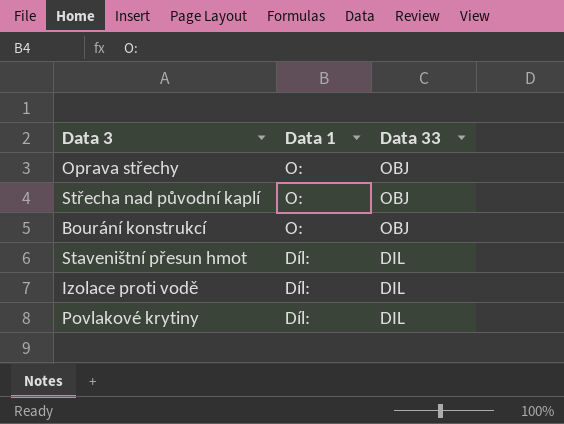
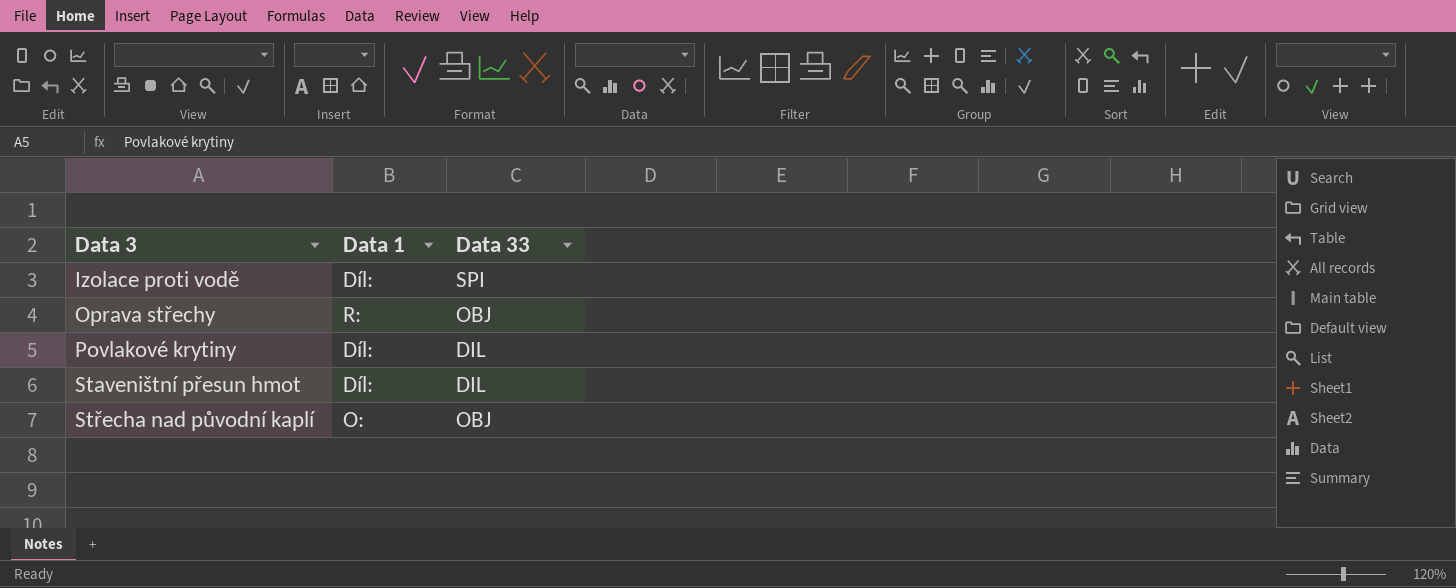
row order: Data 1 descending -> Data 3 ascending
row Bourání konstrukcí: O: | OBJ -> none
Izolace proti vodě | Data 33: DIL -> SPI
Oprava střechy | Data 1: O: -> R:

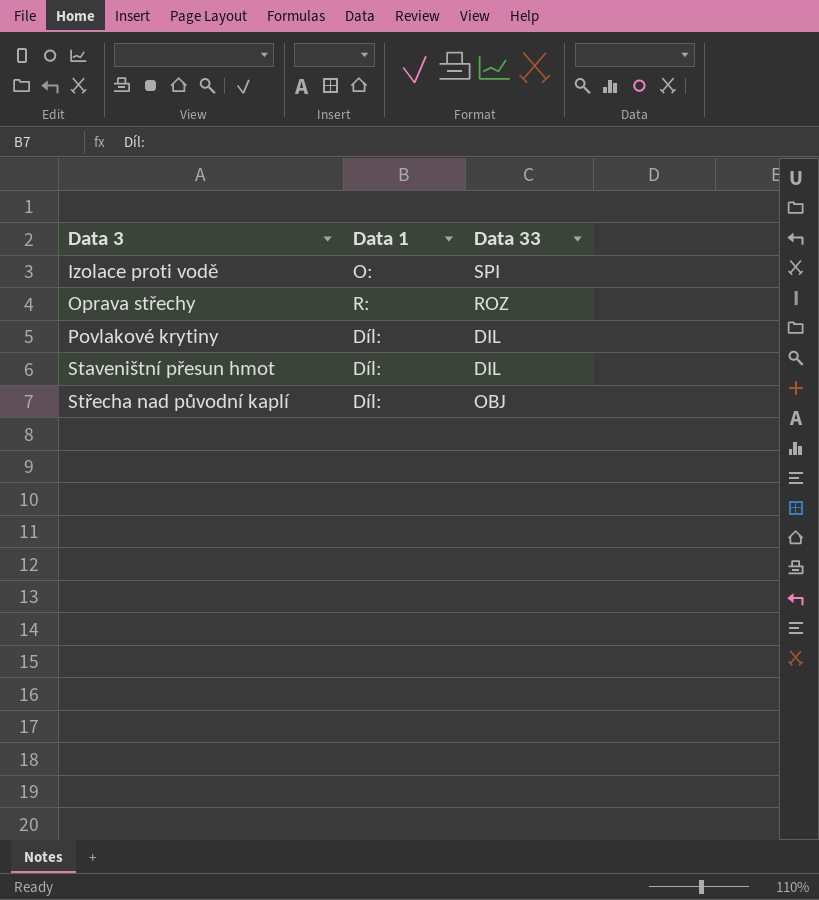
Izolace proti vodě | Data 1: Díl: -> O:
Oprava střechy | Data 33: OBJ -> ROZ
Střecha nad původní kaplí | Data 1: O: -> Díl:

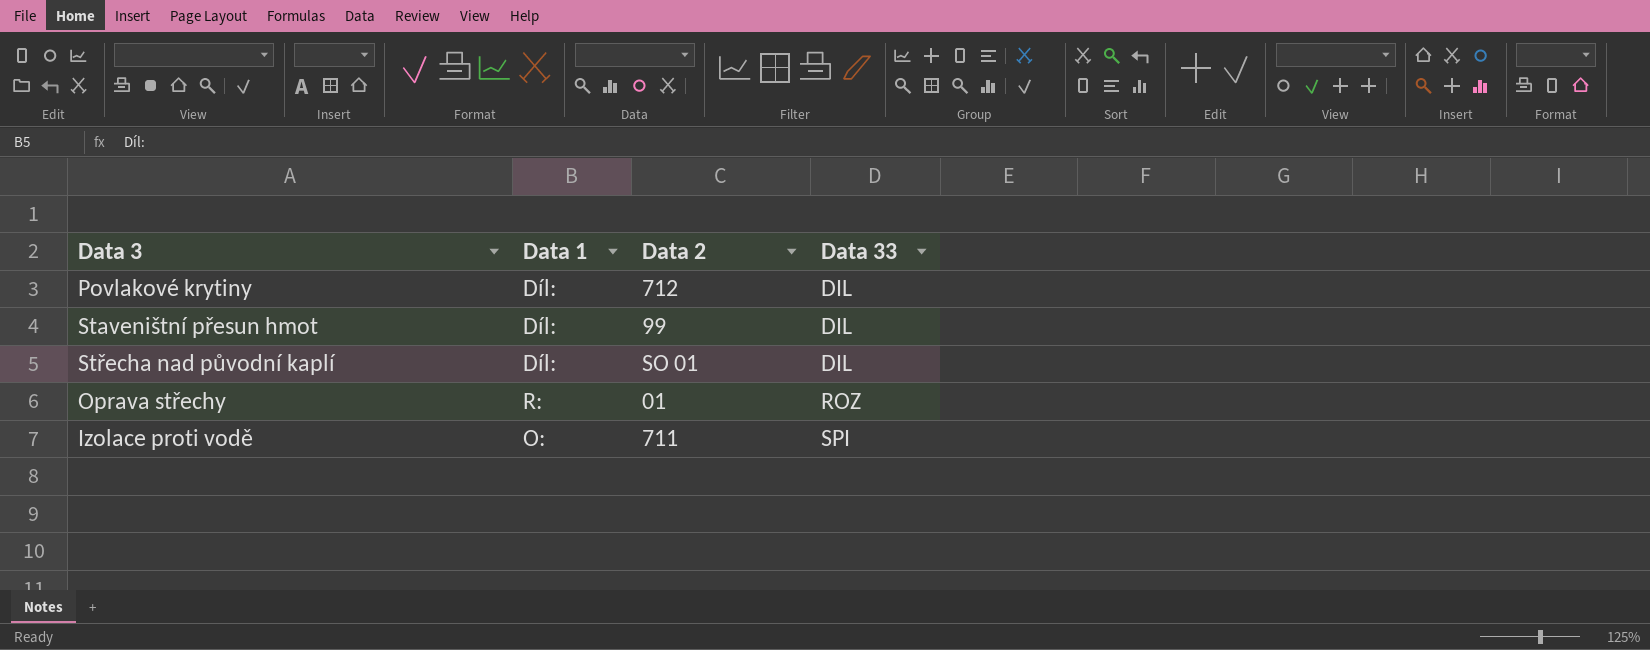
row order: Data 3 ascending -> Data 33 ascending
column Data 2 | position: none -> 3
Střecha nad původní kaplí | Data 33: OBJ -> DIL

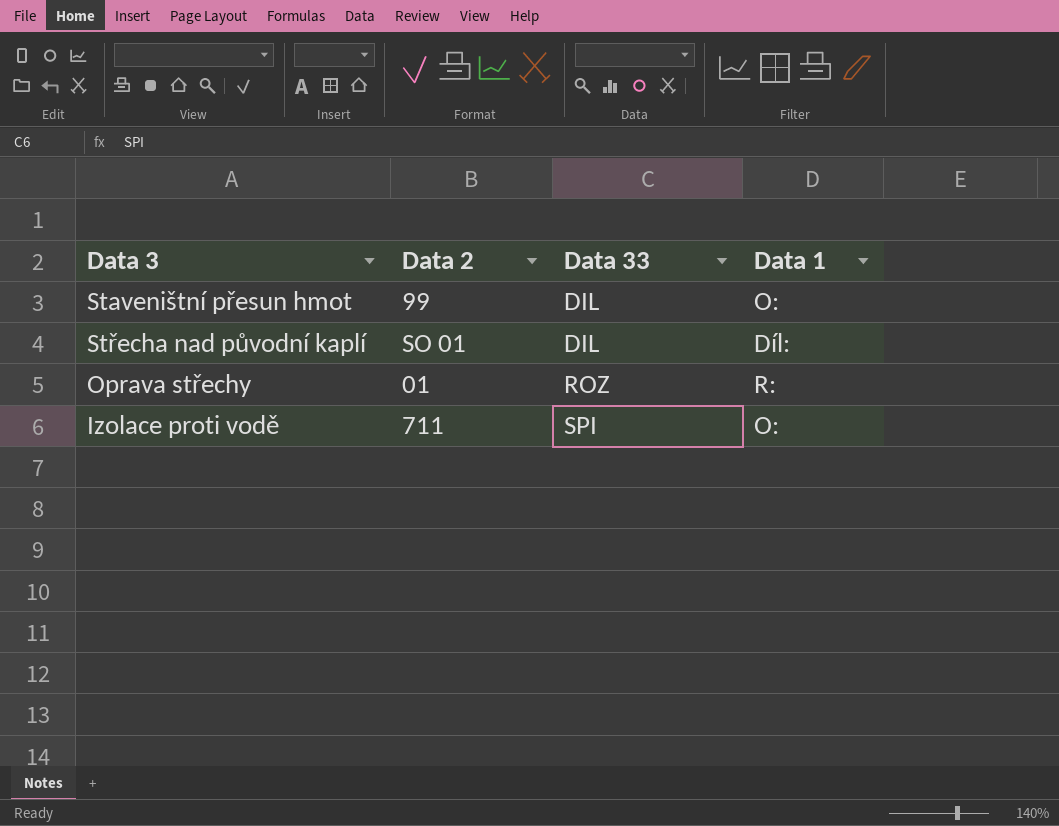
column Data 1 | position: 2 -> 4
row Povlakové krytiny: Díl: | 712 | DIL -> none
Staveništní přesun hmot | Data 1: Díl: -> O:

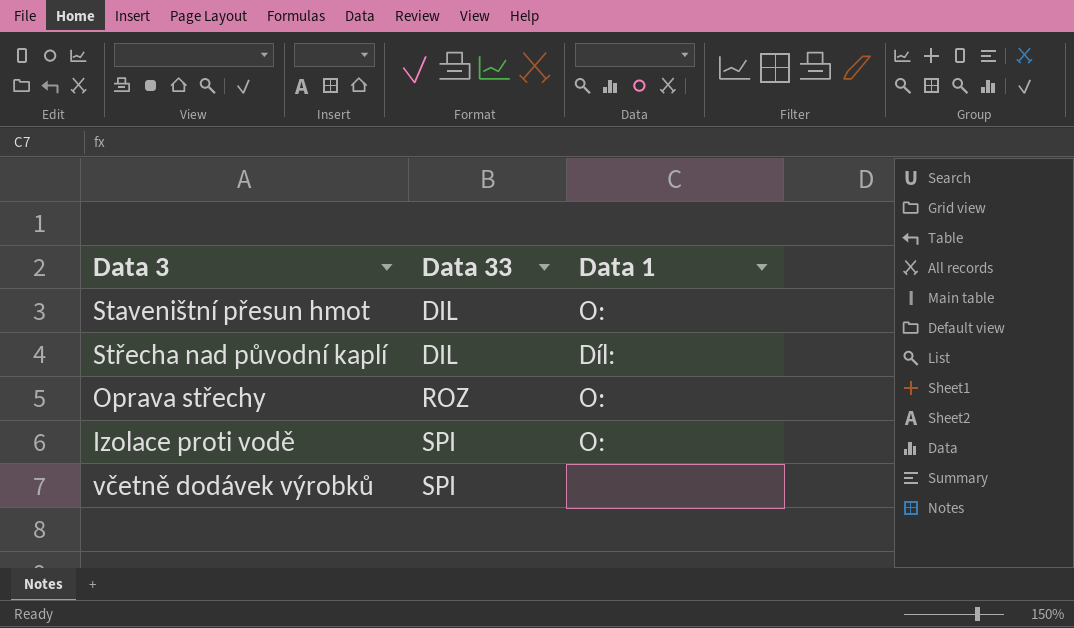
column Data 2 | position: 2 -> none
Oprava střechy | Data 1: R: -> O:
row včetně dodávek výrobků: none -> SPI | none

